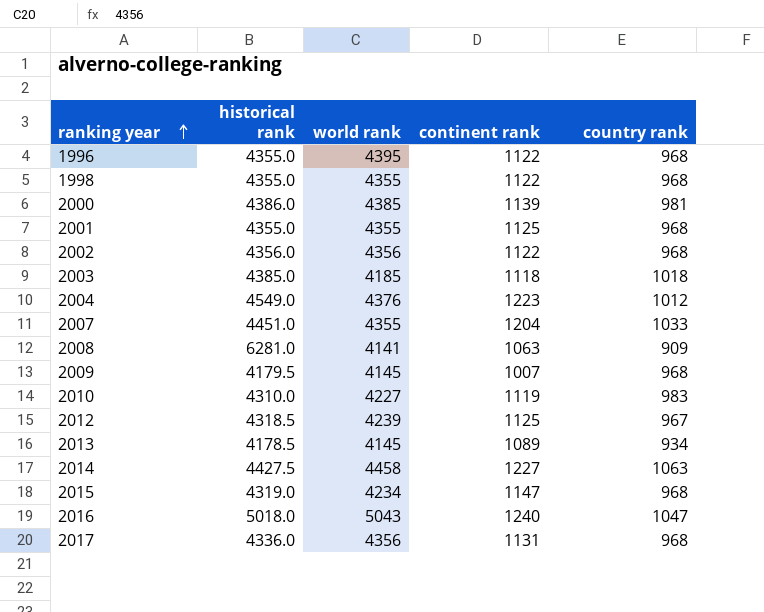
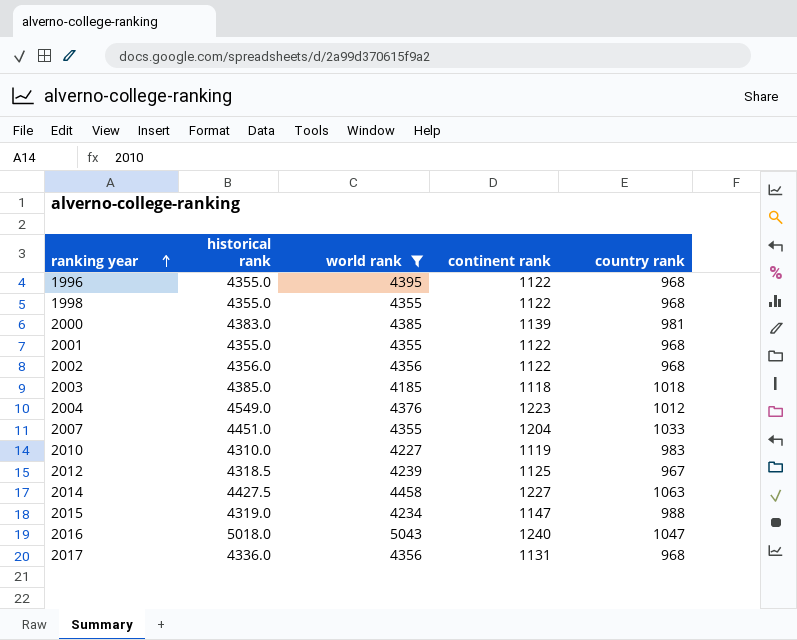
filter: none -> world rank >= 4185
2000 | historical rank: 4386.0 -> 4383.0
2001 | continent rank: 1125 -> 1122
2015 | country rank: 968 -> 988

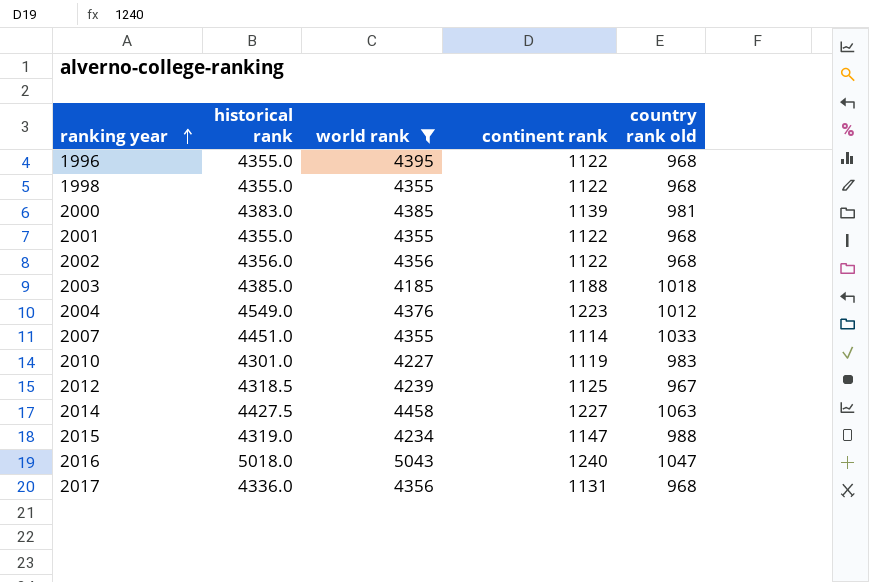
column name: country rank -> country rank old
2003 | continent rank: 1118 -> 1188
2007 | continent rank: 1204 -> 1114
2010 | historical rank: 4310.0 -> 4301.0

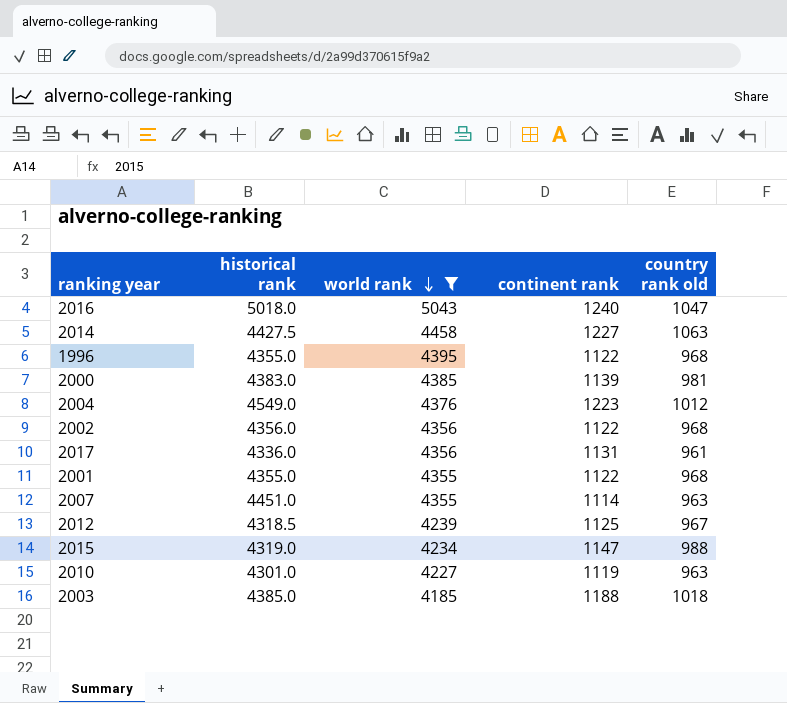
row order: ranking year ascending -> world rank descending
row 1998: 4355.0 | 4355 | 1122 | 968 -> none
2017 | country rank old: 968 -> 961
2007 | country rank old: 1033 -> 963
2010 | country rank old: 983 -> 963

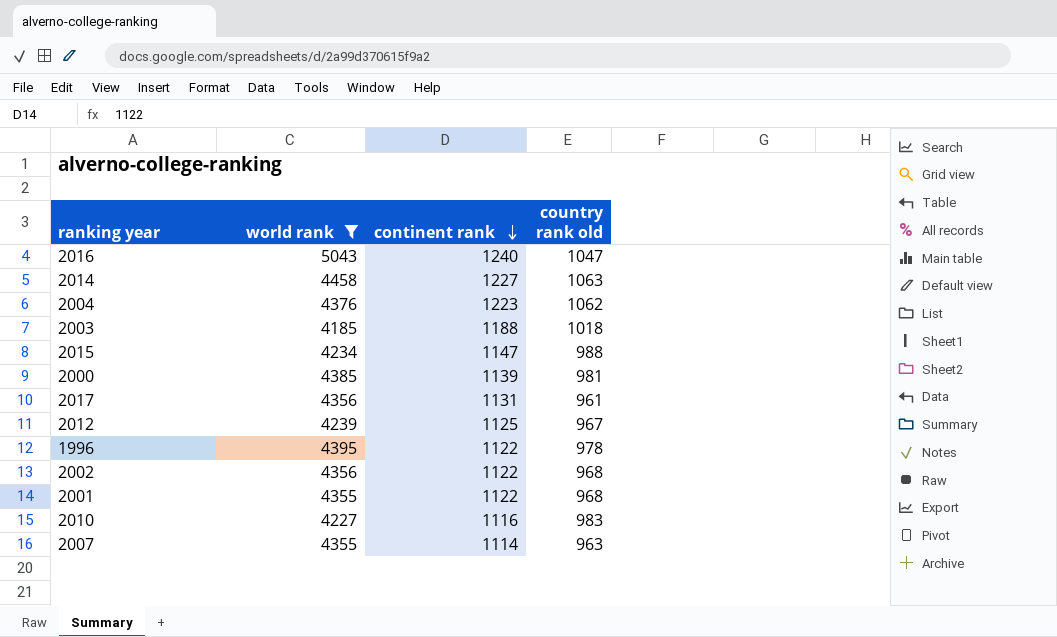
row order: world rank descending -> continent rank descending
column historical rank | position: 2 -> none
2004 | country rank old: 1012 -> 1062
1996 | country rank old: 968 -> 978
2010 | continent rank: 1119 -> 1116
2010 | country rank old: 963 -> 983

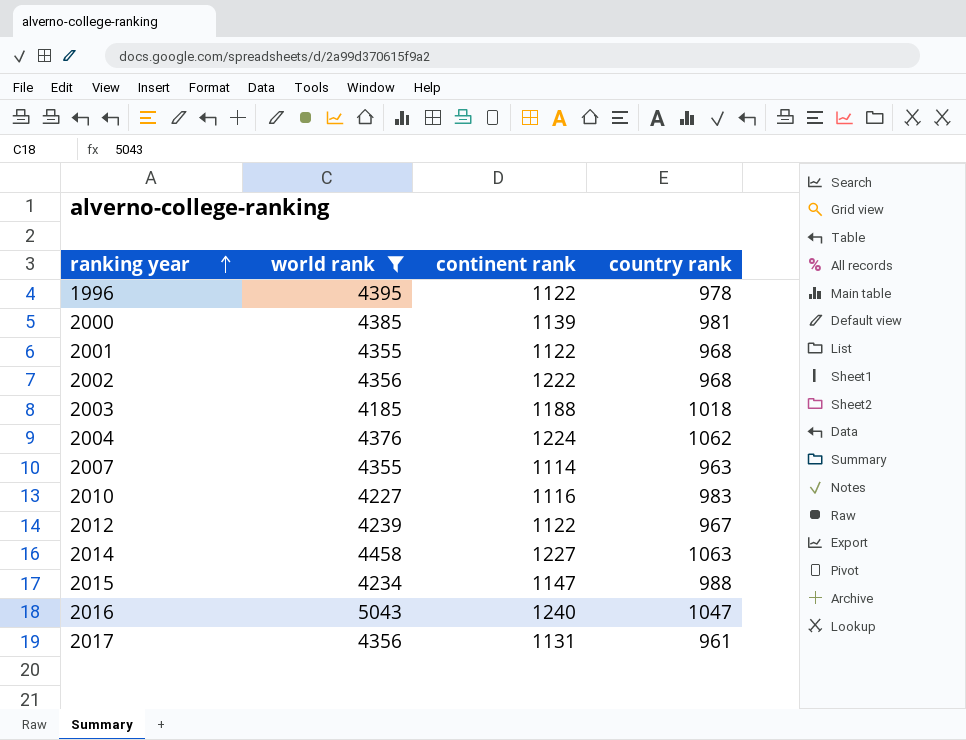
row order: continent rank descending -> ranking year ascending
column name: country rank old -> country rank
2002 | continent rank: 1122 -> 1222
2004 | continent rank: 1223 -> 1224
2012 | continent rank: 1125 -> 1122

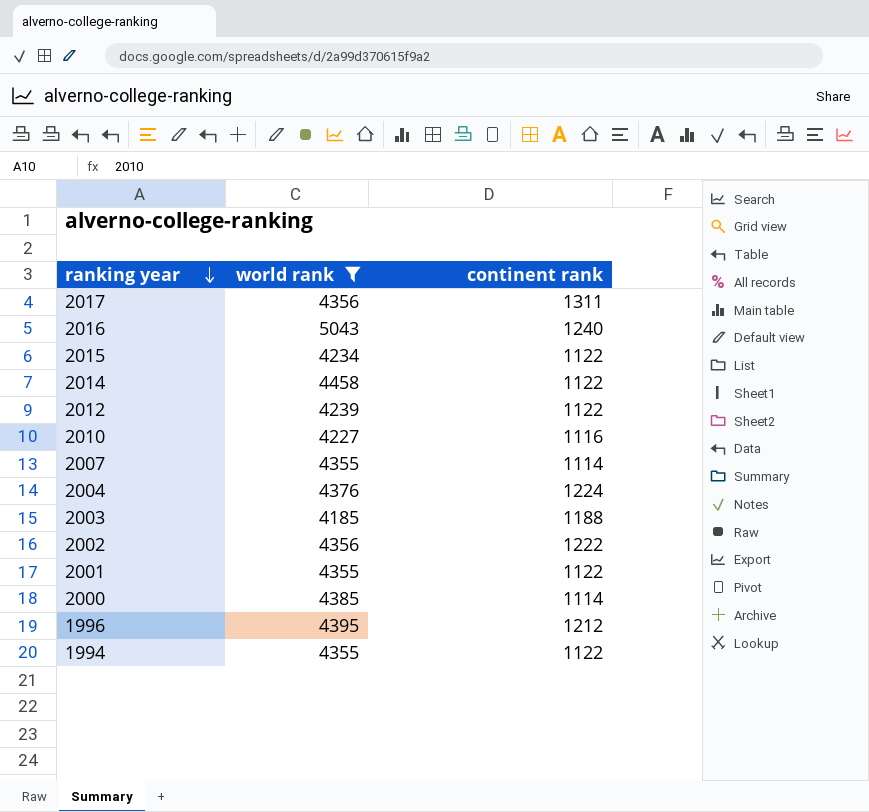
row order: ranking year ascending -> ranking year descending
column country rank | position: 4 -> none
2017 | continent rank: 1131 -> 1311
2015 | continent rank: 1147 -> 1122
2014 | continent rank: 1227 -> 1122
2000 | continent rank: 1139 -> 1114
1996 | continent rank: 1122 -> 1212
row 1994: none -> 4355 | 1122

